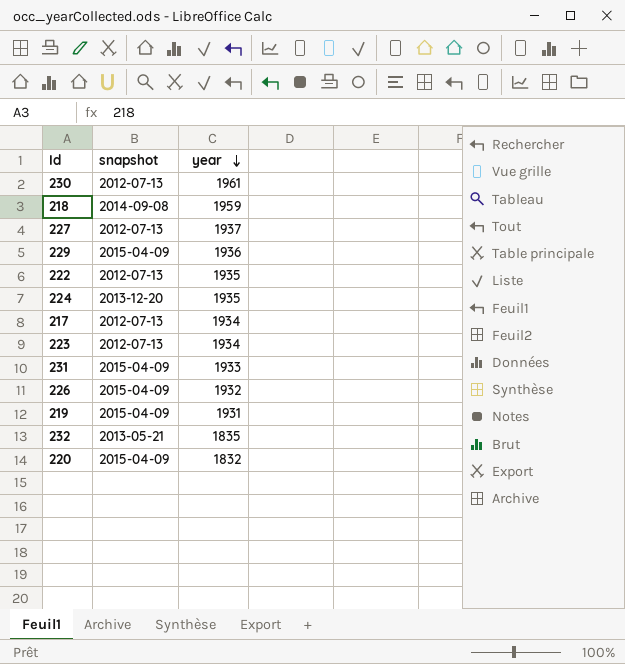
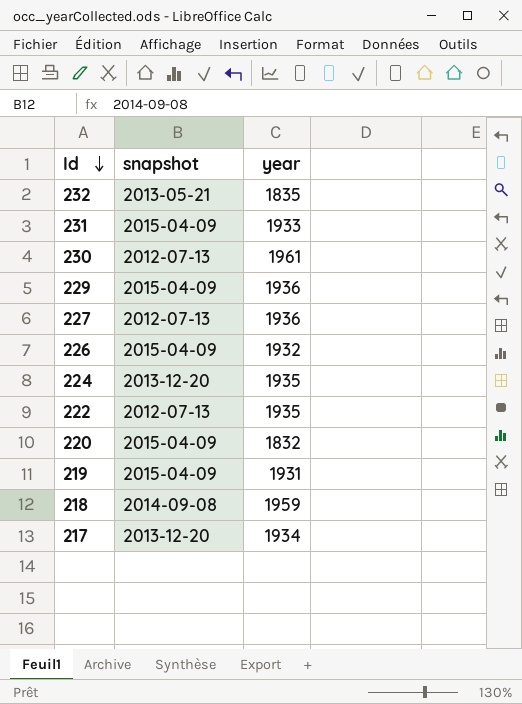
row order: year descending -> Id descending
row 223: 2012-07-13 | 1934 -> none
227 | year: 1937 -> 1936
217 | snapshot: 2012-07-13 -> 2013-12-20

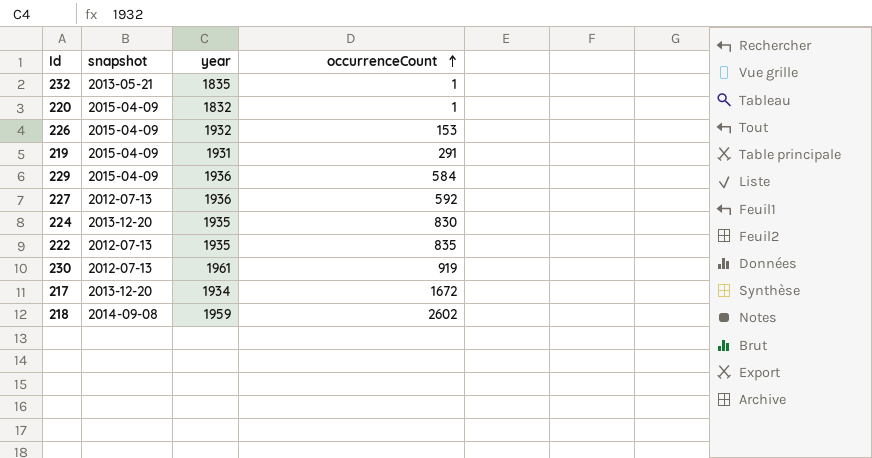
row order: Id descending -> occurrenceCount ascending
column occurrenceCount | position: none -> 4
row 231: 2015-04-09 | 1933 -> none

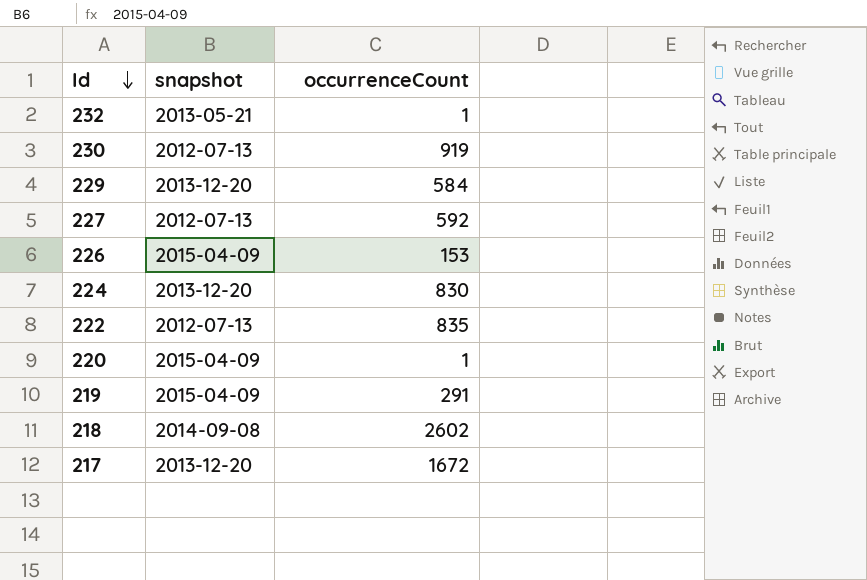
row order: occurrenceCount ascending -> Id descending
column year | position: 3 -> none
229 | snapshot: 2015-04-09 -> 2013-12-20

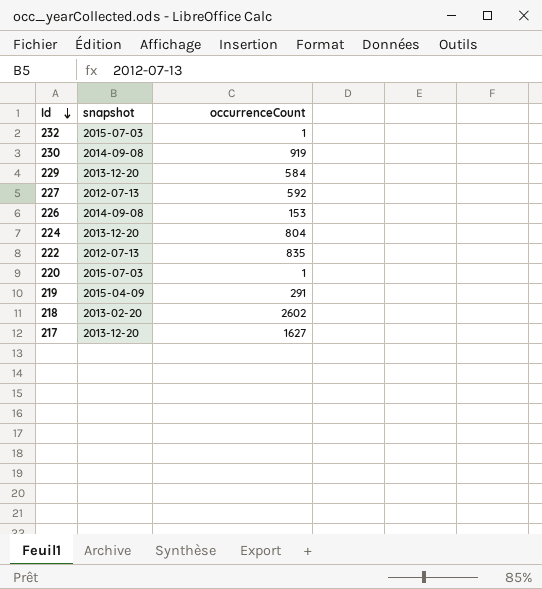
232 | snapshot: 2013-05-21 -> 2015-07-03
230 | snapshot: 2012-07-13 -> 2014-09-08
226 | snapshot: 2015-04-09 -> 2014-09-08
224 | occurrenceCount: 830 -> 804
220 | snapshot: 2015-04-09 -> 2015-07-03
218 | snapshot: 2014-09-08 -> 2013-02-20
217 | occurrenceCount: 1672 -> 1627

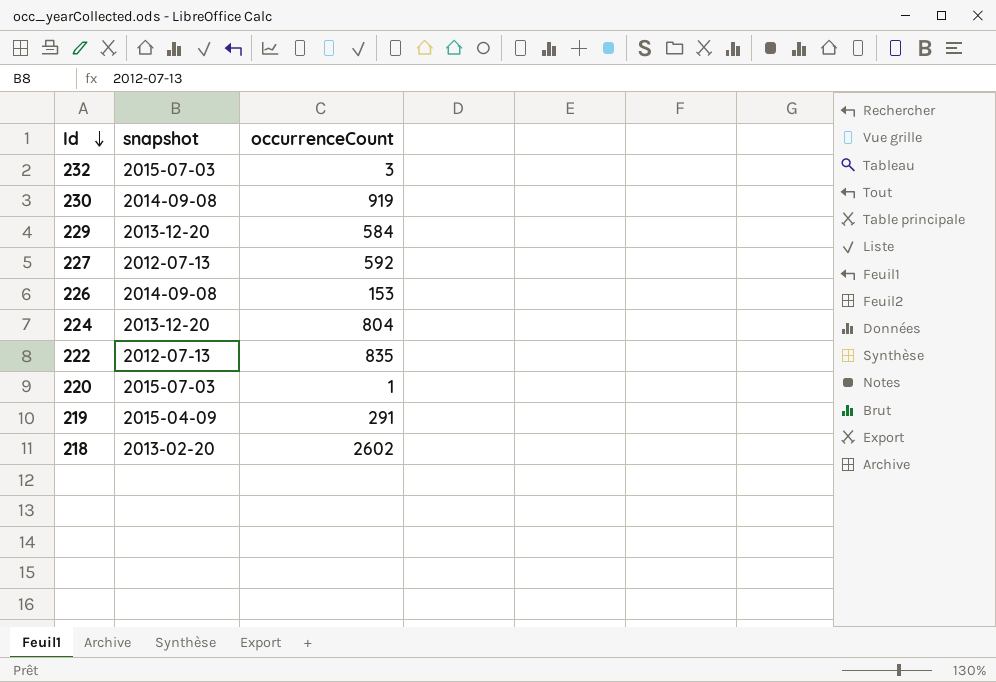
row 217: 2013-12-20 | 1627 -> none
232 | occurrenceCount: 1 -> 3

